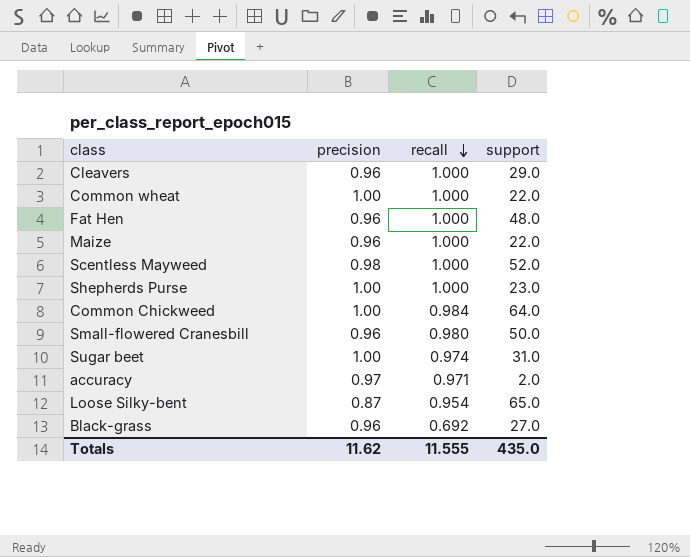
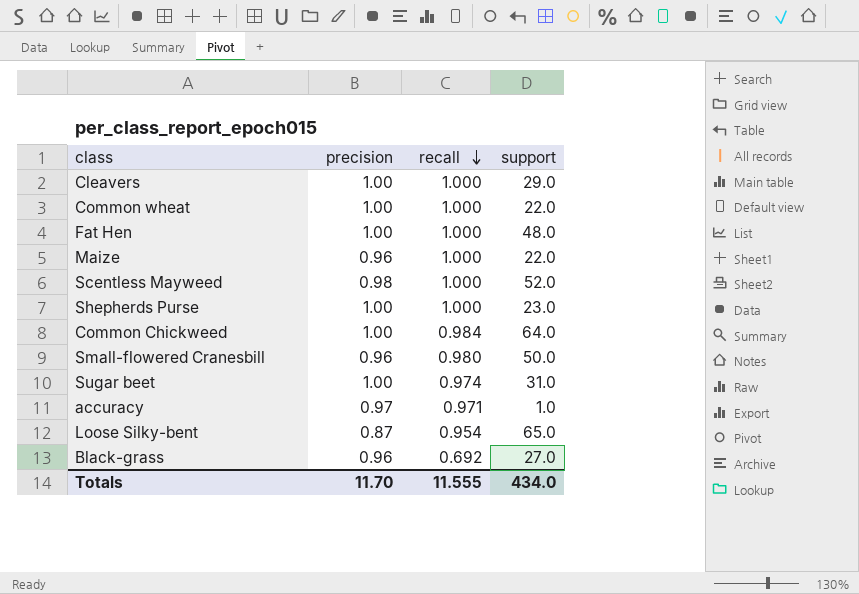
Cleavers | precision: 0.96 -> 1.00
Fat Hen | precision: 0.96 -> 1.00
accuracy | support: 2.0 -> 1.0
Totals | precision: 11.62 -> 11.70
Totals | support: 435.0 -> 434.0

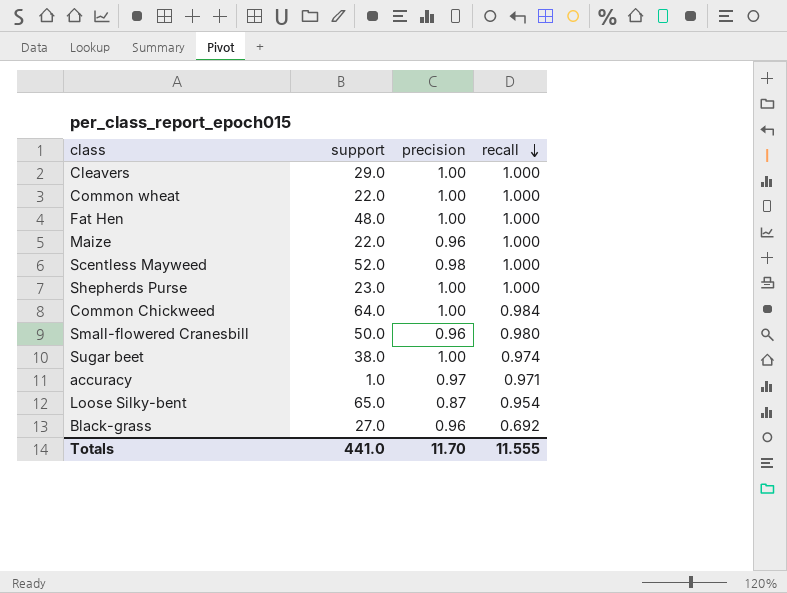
column support | position: 4 -> 2
Sugar beet | support: 31.0 -> 38.0
Totals | support: 434.0 -> 441.0

